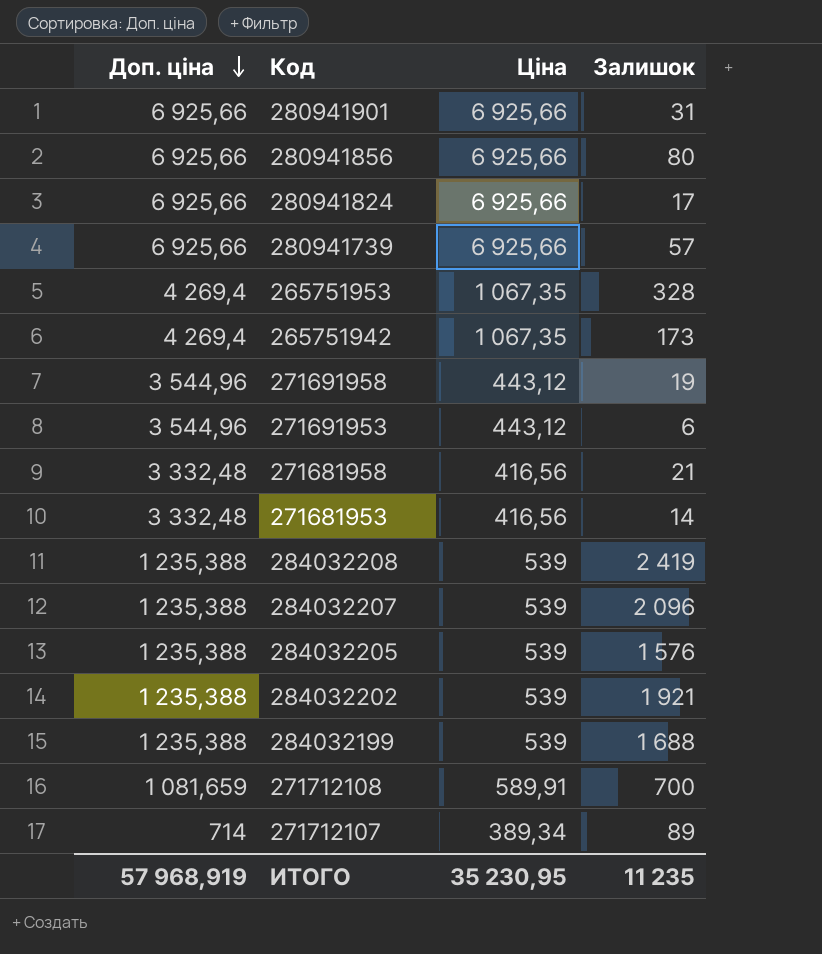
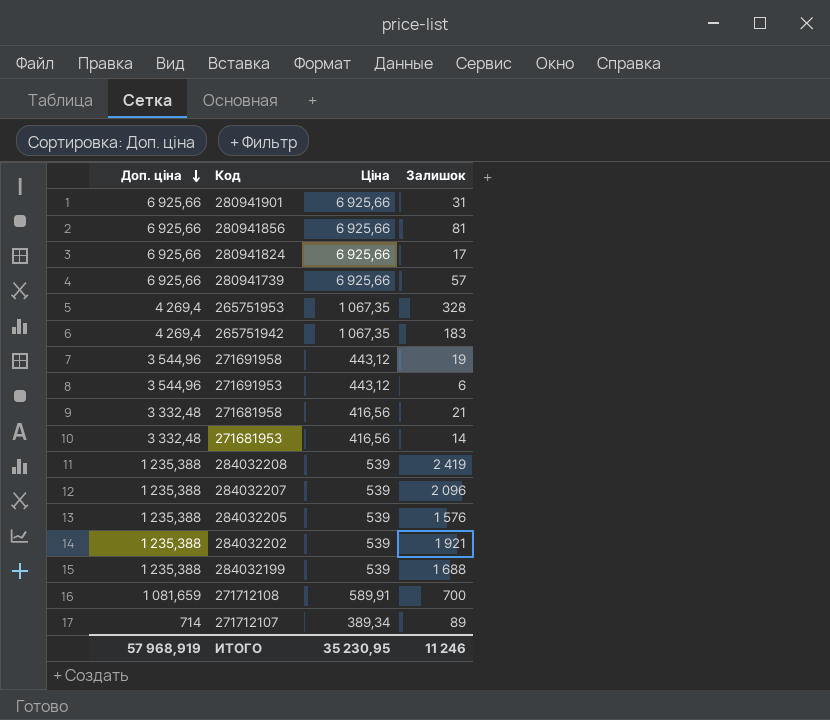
280941856 | Залишок: 80 -> 81
265751942 | Залишок: 173 -> 183
ИТОГО | Залишок: 11 235 -> 11 246

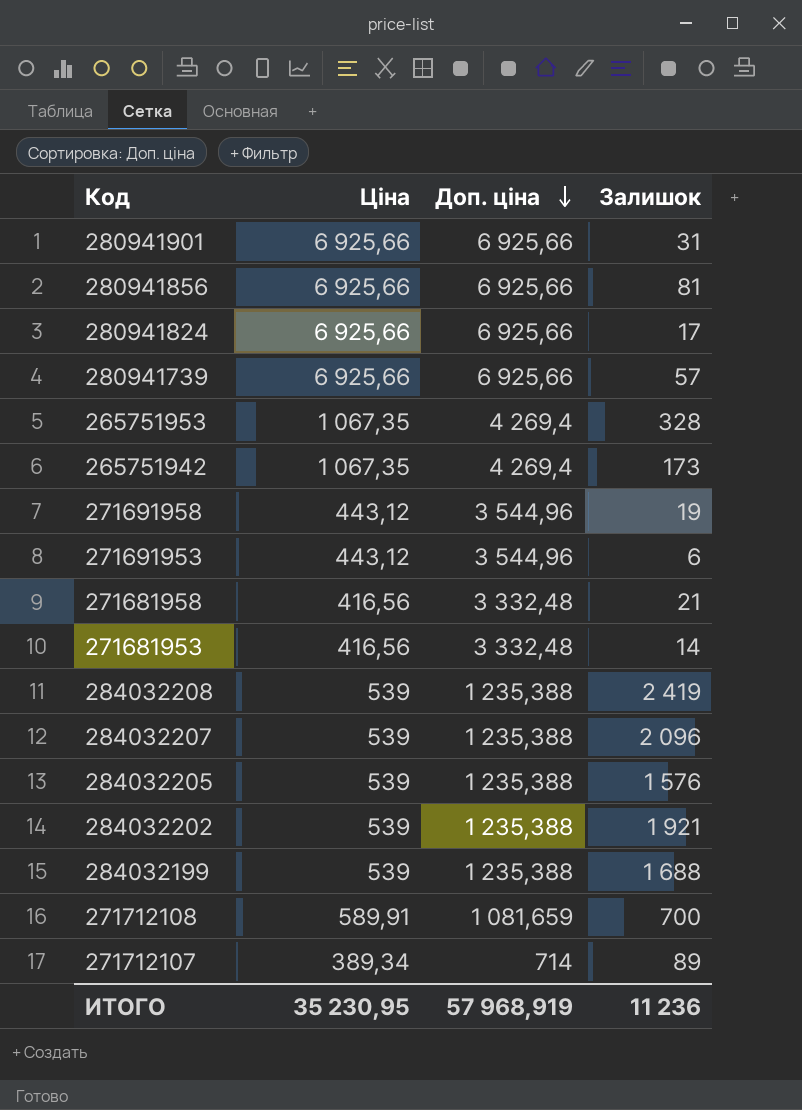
column Доп. ціна | position: 1 -> 3
265751942 | Залишок: 183 -> 173
ИТОГО | Залишок: 11 246 -> 11 236

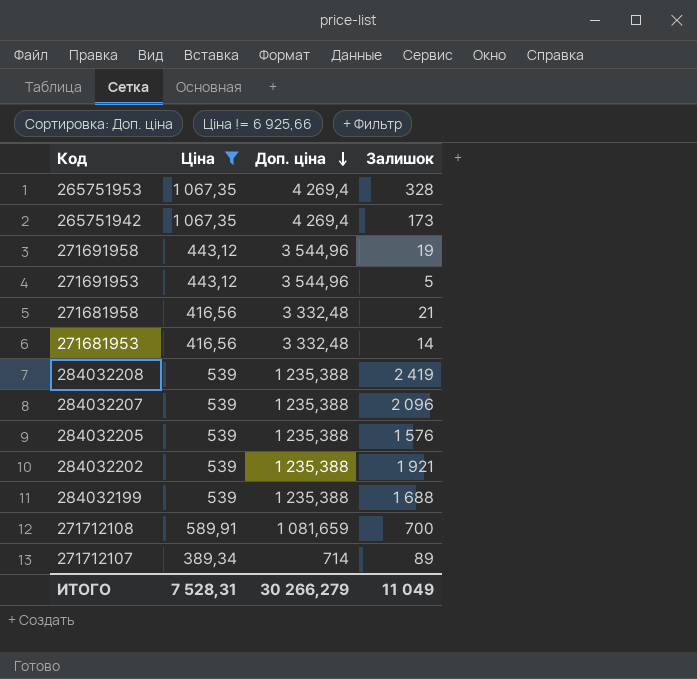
filter: none -> Ціна != 6 925,66
271691953 | Залишок: 6 -> 5
ИТОГО | Ціна: 35 230,95 -> 7 528,31
ИТОГО | Доп. ціна: 57 968,919 -> 30 266,279
ИТОГО | Залишок: 11 236 -> 11 049

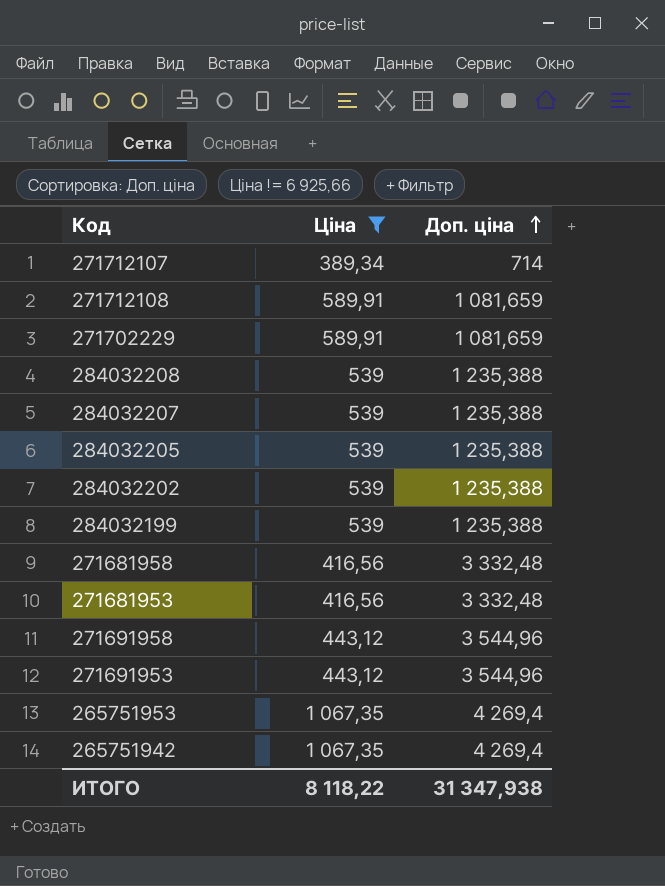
row order: Доп. ціна descending -> Доп. ціна ascending
column Залишок | position: 4 -> none
row 271702229: none -> 589,91 | 1 081,659
ИТОГО | Ціна: 7 528,31 -> 8 118,22
ИТОГО | Доп. ціна: 30 266,279 -> 31 347,938

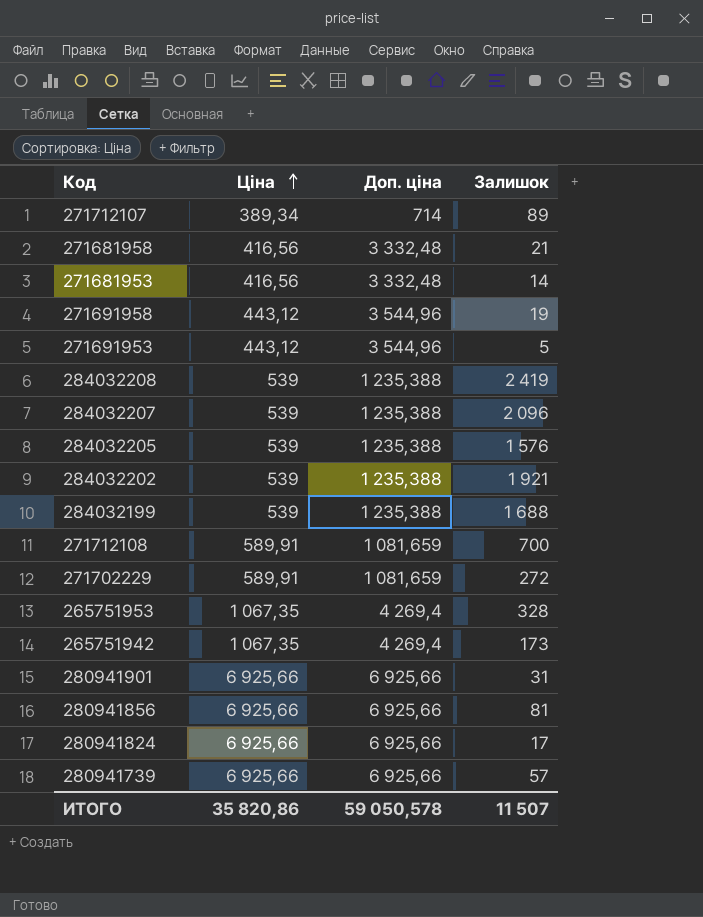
filter: Ціна != 6 925,66 -> none
row order: Доп. ціна ascending -> Ціна ascending
column Залишок | position: none -> 4
ИТОГО | Ціна: 8 118,22 -> 35 820,86
ИТОГО | Доп. ціна: 31 347,938 -> 59 050,578

